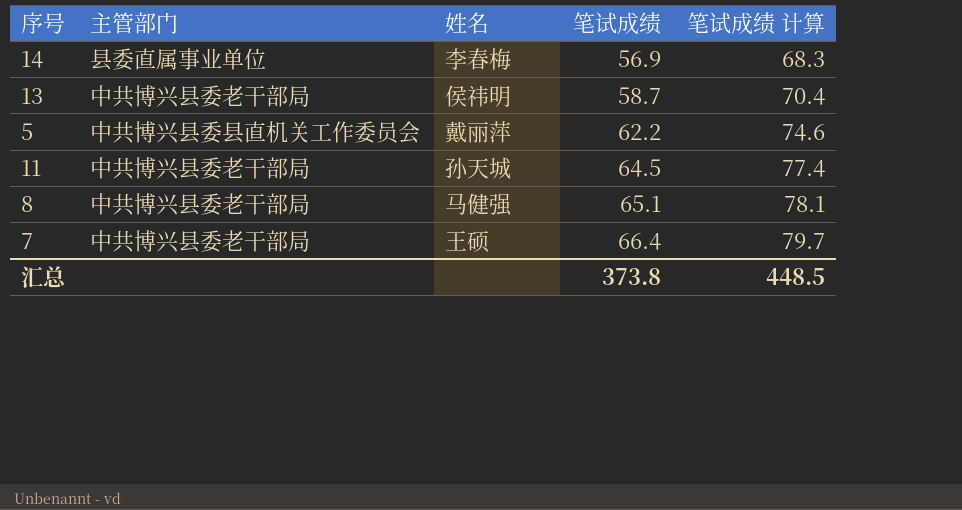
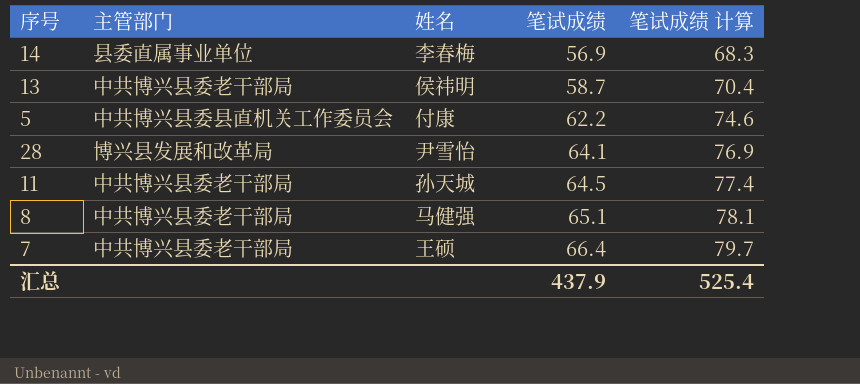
5 | 姓名: 戴丽萍 -> 付康
row 28: none -> 博兴县发展和改革局 | 尹雪怡 | 64.1 | 76.9
汇总 | 笔试成绩: 373.8 -> 437.9
汇总 | 笔试成绩 计算: 448.5 -> 525.4

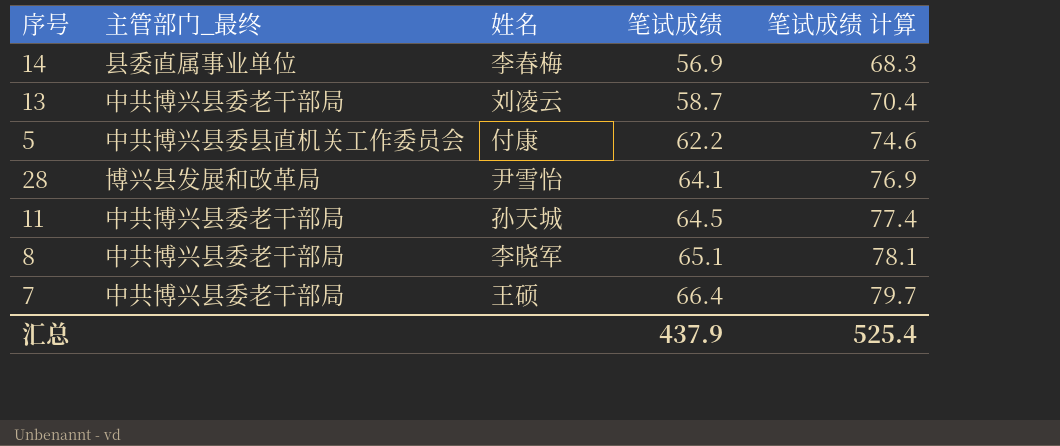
column name: 主管部门 -> 主管部门_最终
13 | 姓名: 侯祎明 -> 刘凌云
8 | 姓名: 马健强 -> 李晓军

